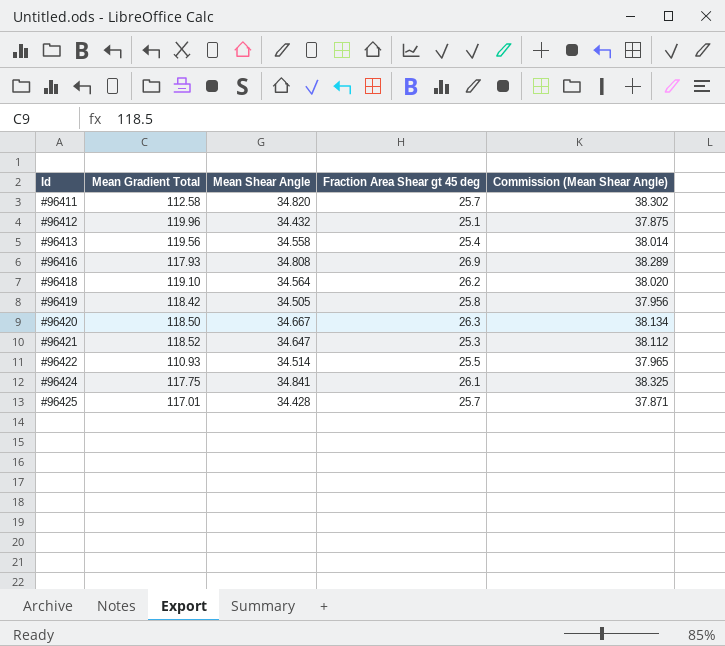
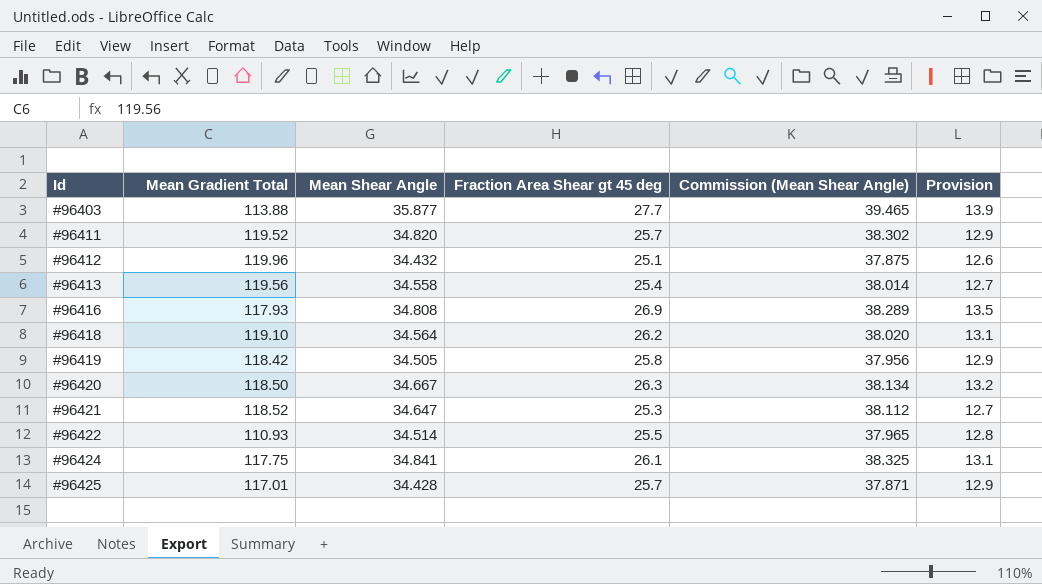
column Provision | formula: none -> [Fraction Area Shear gt 45 deg] * 0.5
row #96403: none -> 113.88 | 35.877 | 27.7 | 39.465 | 13.9
#96411 | Mean Gradient Total: 112.58 -> 119.52

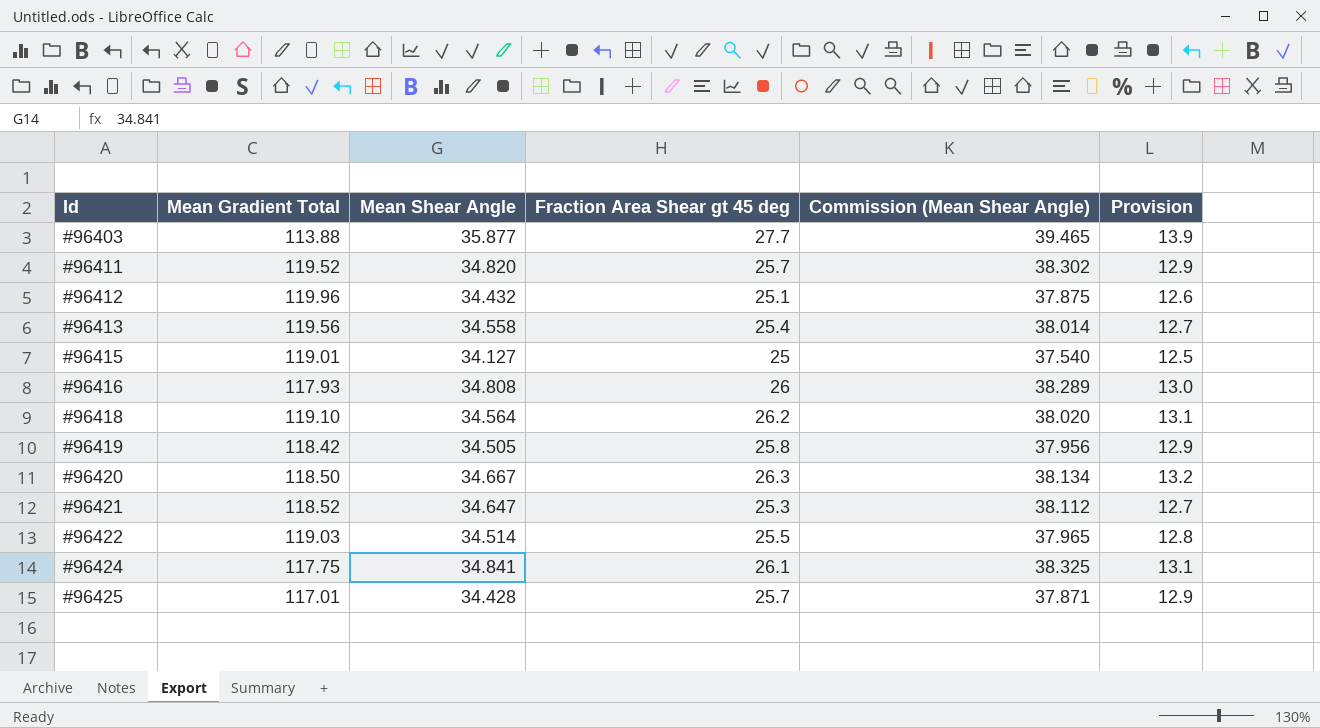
row #96415: none -> 119.01 | 34.127 | 25 | 37.540 | 12.5
#96416 | Fraction Area Shear gt 45 deg: 26.9 -> 26
#96416 | Provision: 13.5 -> 13.0
#96422 | Mean Gradient Total: 110.93 -> 119.03

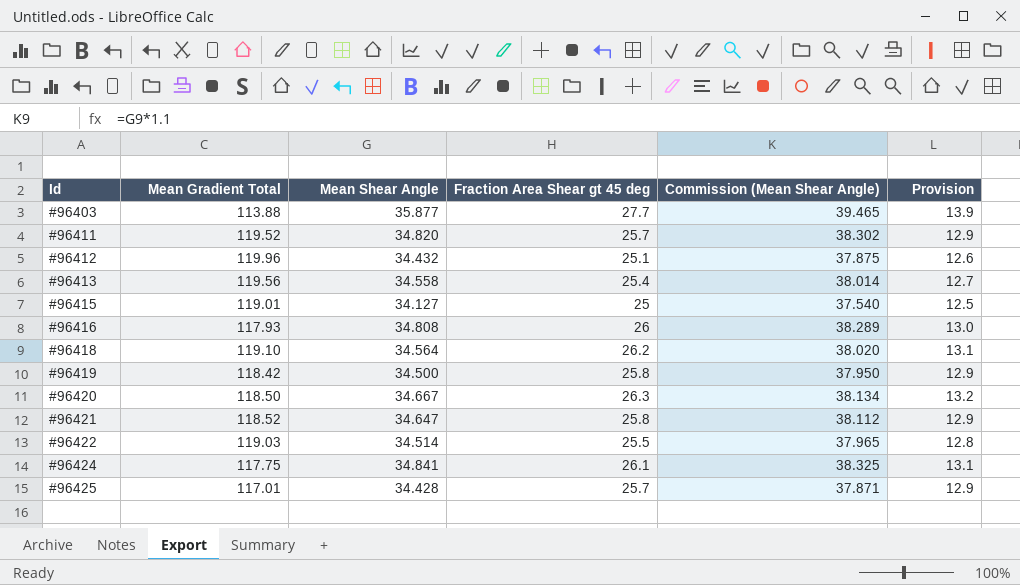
#96419 | Mean Shear Angle: 34.505 -> 34.500
#96419 | Commission (Mean Shear Angle): 37.956 -> 37.950
#96421 | Fraction Area Shear gt 45 deg: 25.3 -> 25.8
#96421 | Provision: 12.7 -> 12.9

